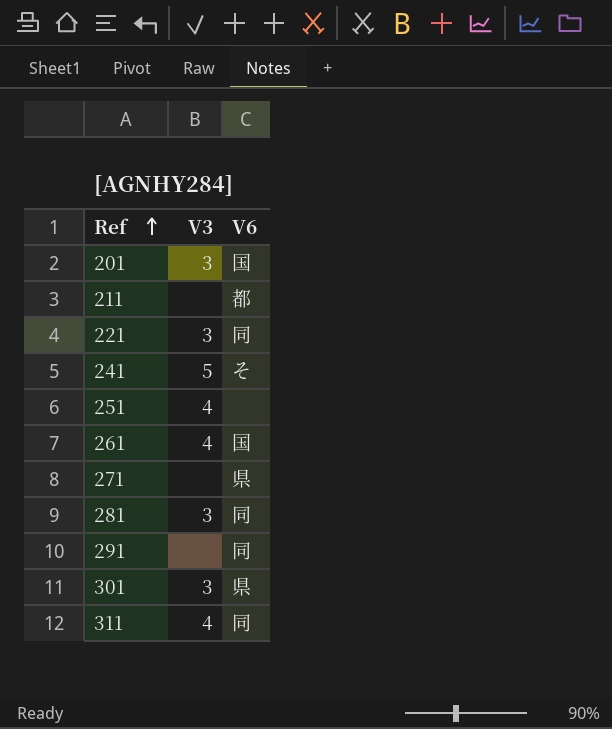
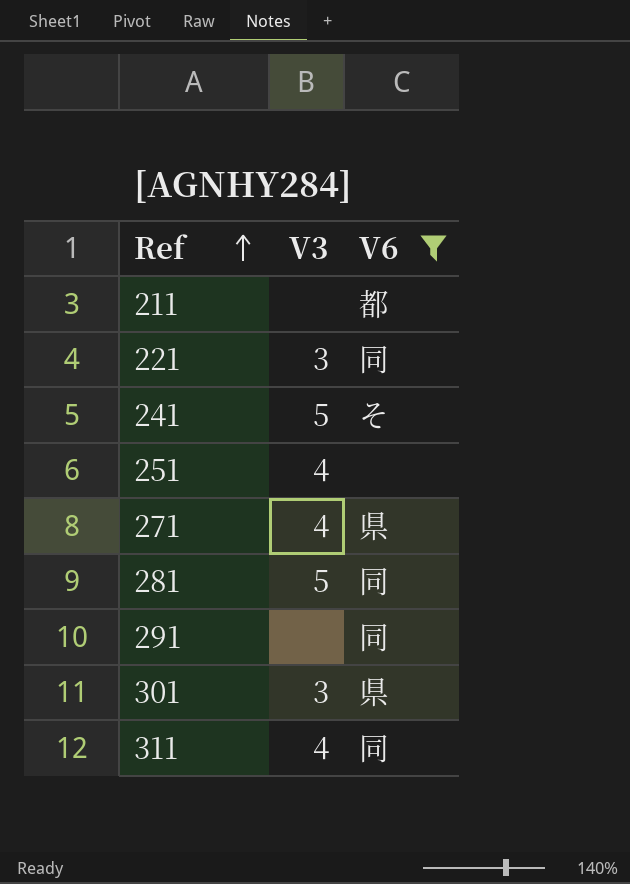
filter: none -> V6 != 国
271 | V3: none -> 4
281 | V3: 3 -> 5

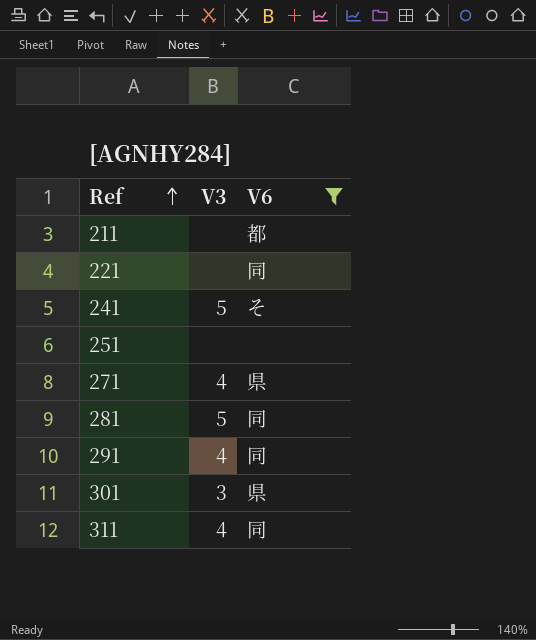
221 | V3: 3 -> none
251 | V3: 4 -> none
291 | V3: none -> 4

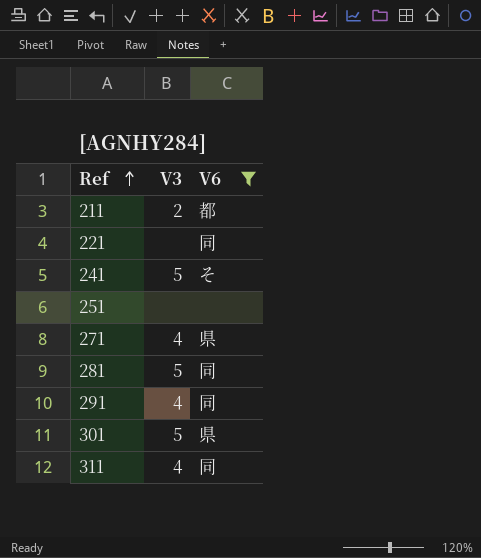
211 | V3: none -> 2
301 | V3: 3 -> 5

